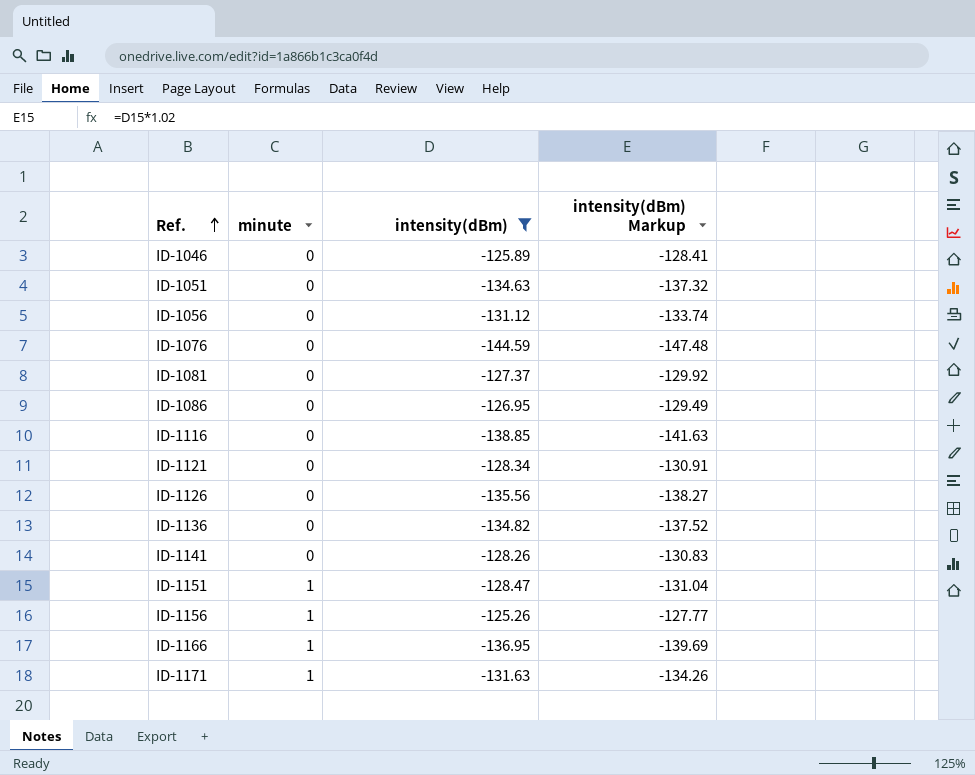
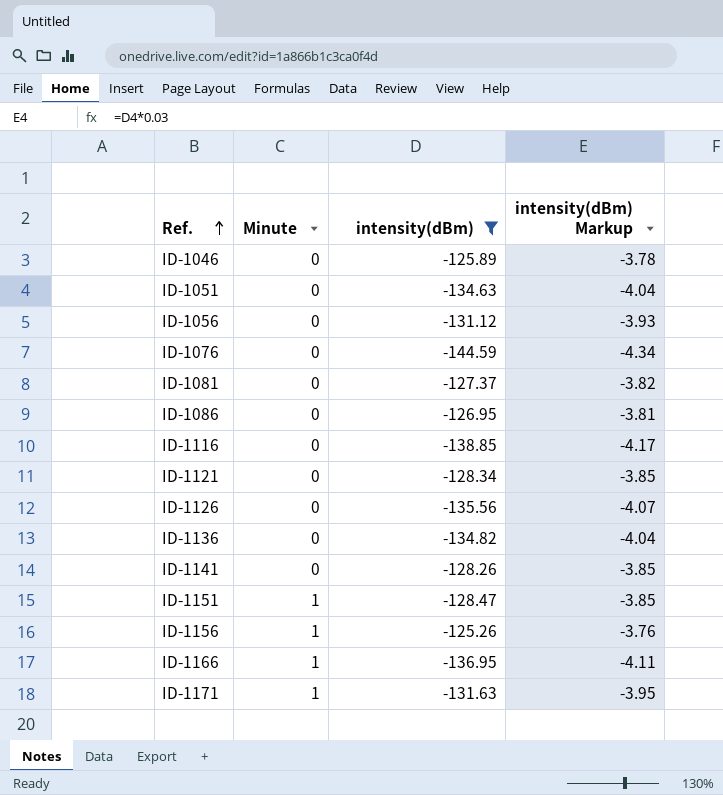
column name: minute -> Minute
column intensity(dBm) Markup | formula: [intensity(dBm)] * 1.02 -> [intensity(dBm)] * 0.03

